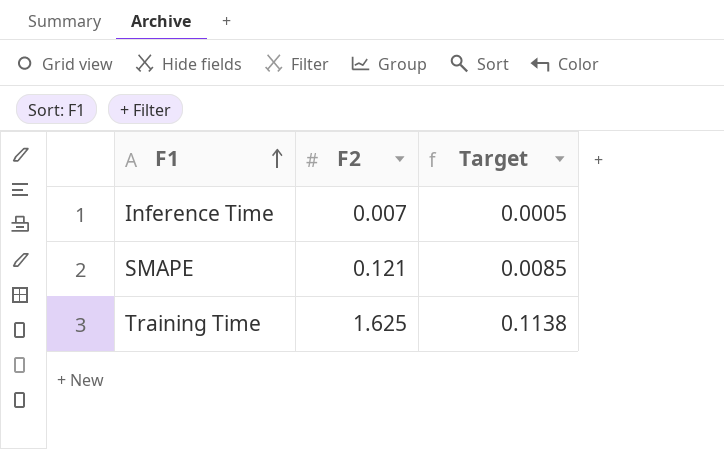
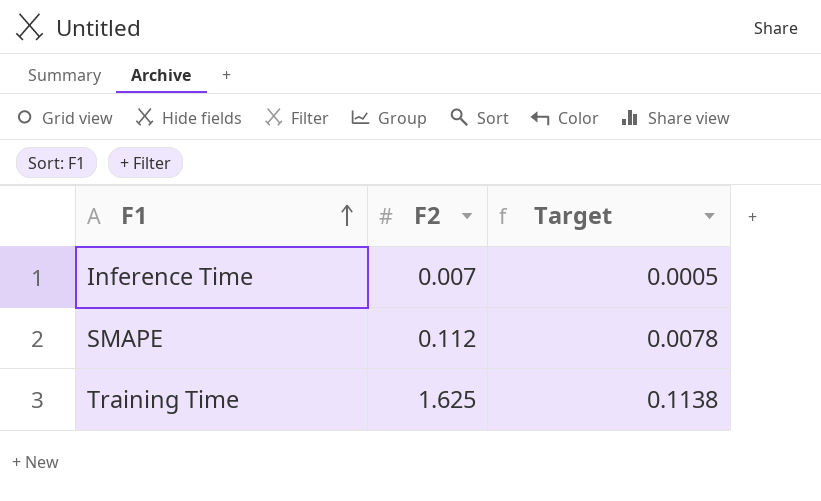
SMAPE | F2: 0.121 -> 0.112
SMAPE | Target: 0.0085 -> 0.0078

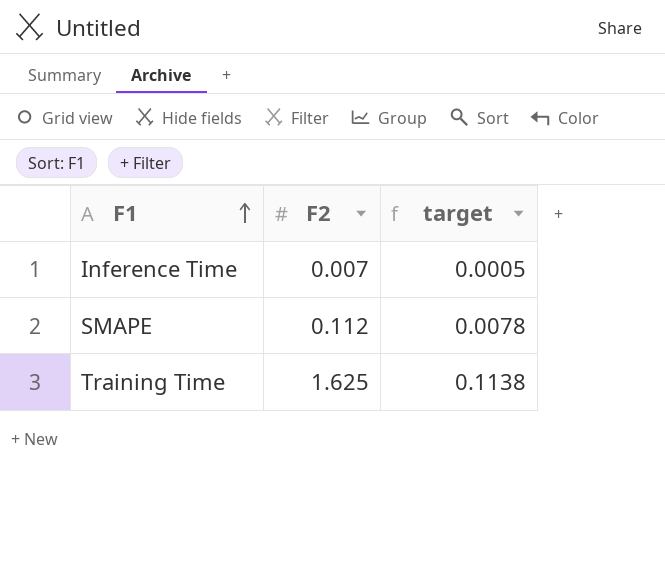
column name: Target -> target

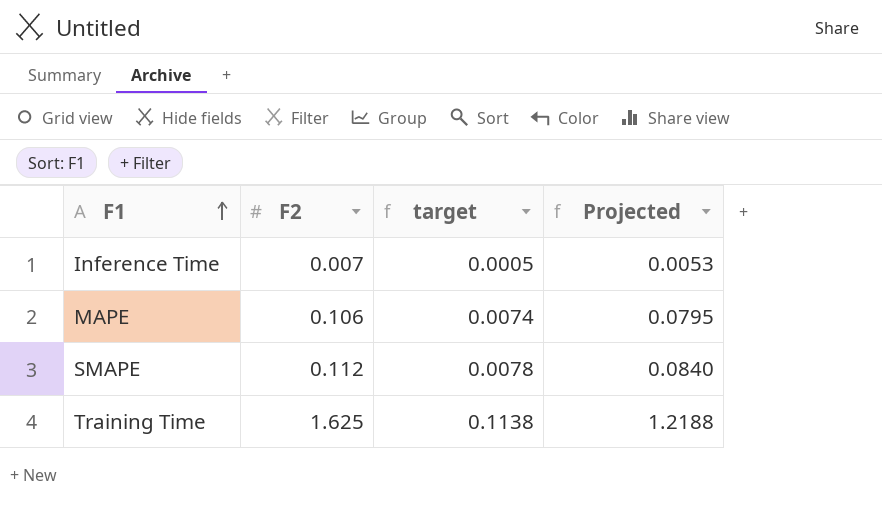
column Projected | formula: none -> [F2] * 0.75
row MAPE: none -> 0.106 | 0.0074 | 0.0795

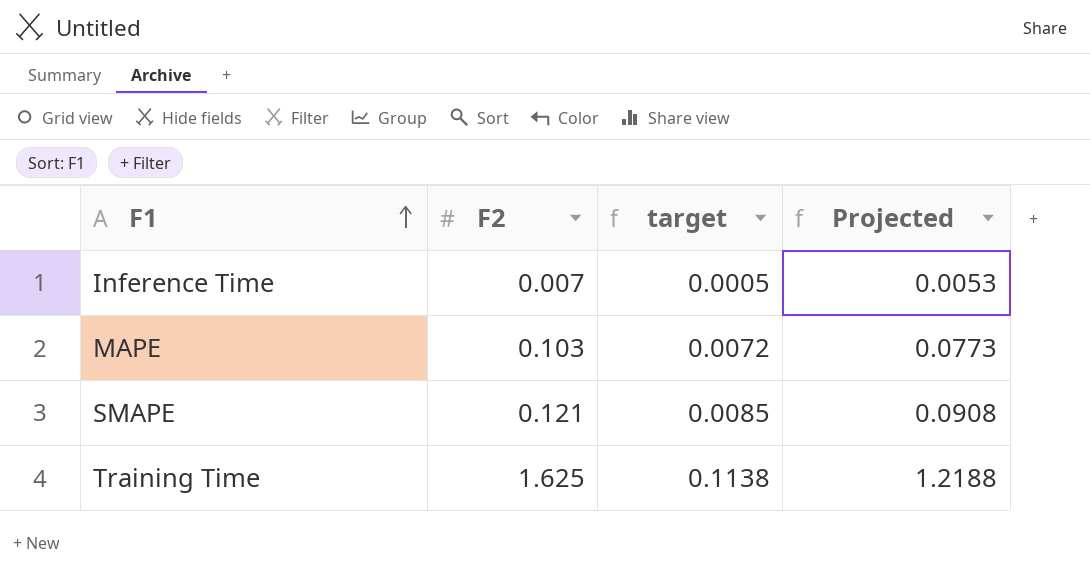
MAPE | F2: 0.106 -> 0.103
MAPE | target: 0.0074 -> 0.0072
MAPE | Projected: 0.0795 -> 0.0773
SMAPE | F2: 0.112 -> 0.121
SMAPE | target: 0.0078 -> 0.0085
SMAPE | Projected: 0.0840 -> 0.0908

